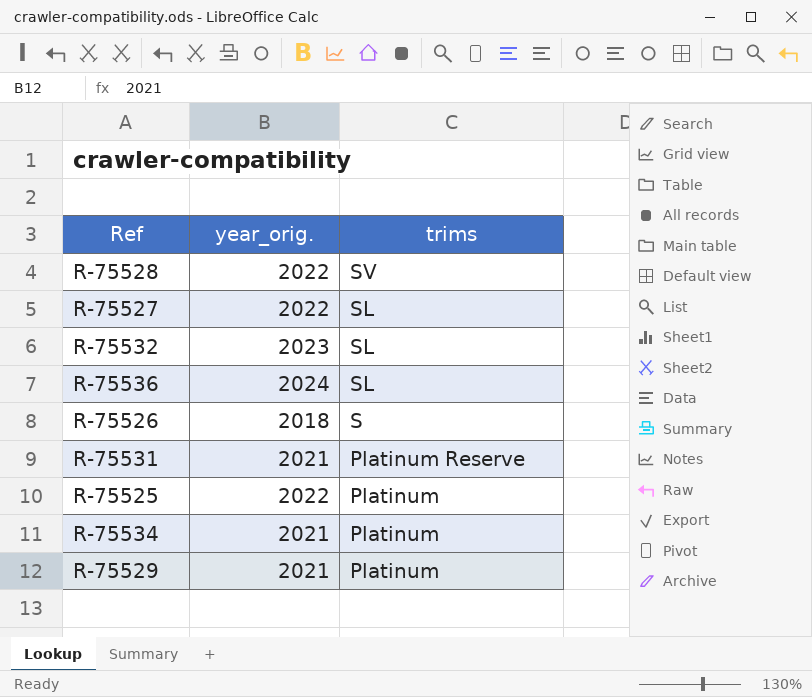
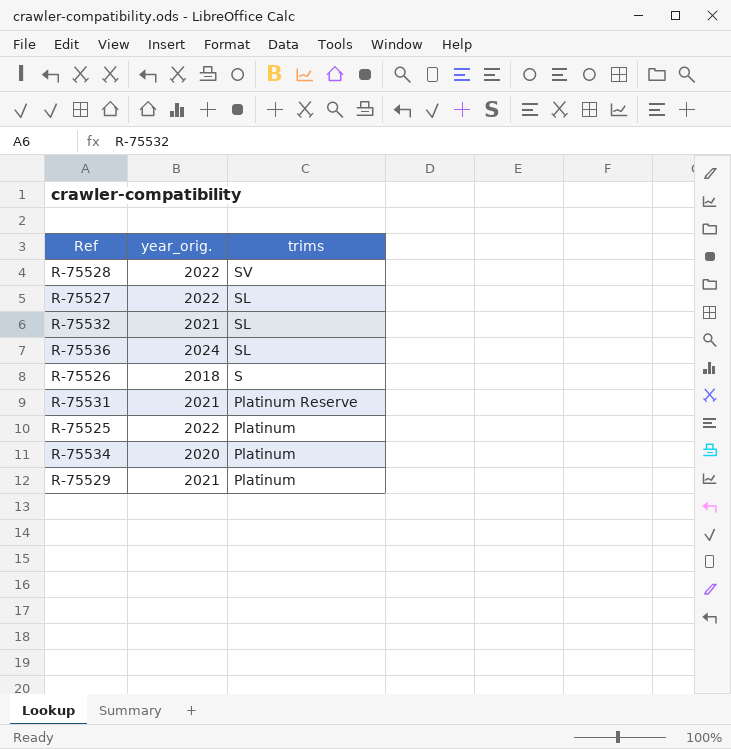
R-75532 | year_orig.: 2023 -> 2021
R-75534 | year_orig.: 2021 -> 2020

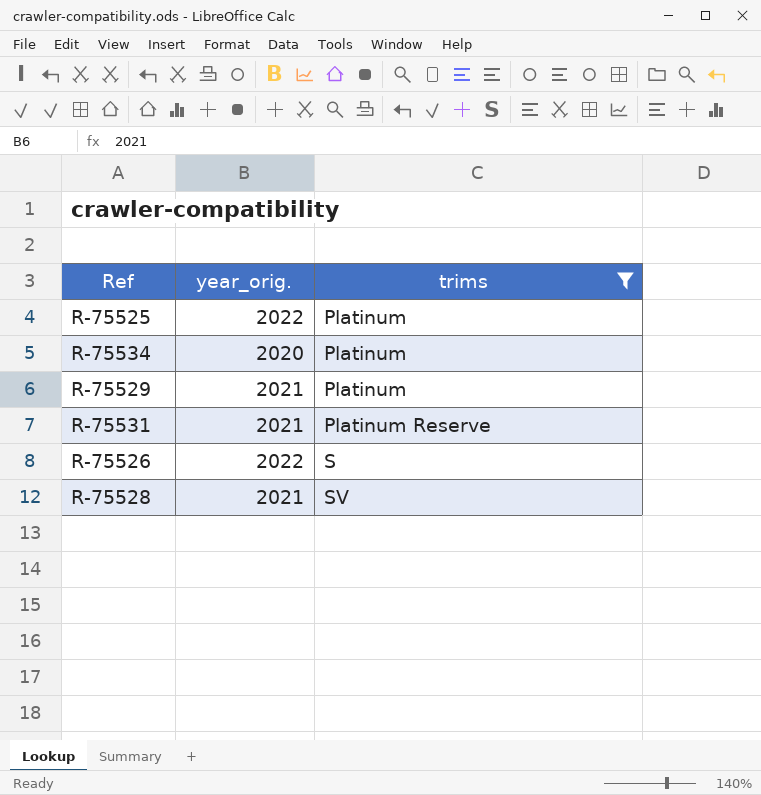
filter: none -> trims != SL
row order: trims descending -> trims ascending
R-75526 | year_orig.: 2018 -> 2022
R-75528 | year_orig.: 2022 -> 2021

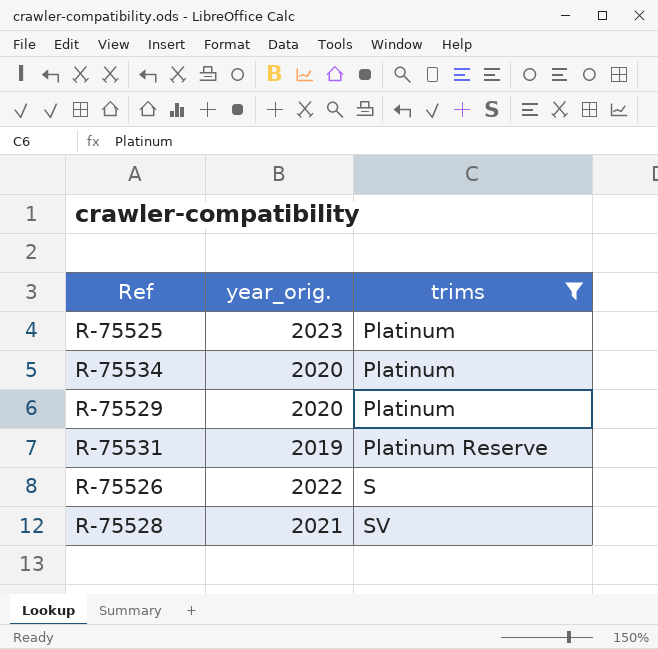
R-75525 | year_orig.: 2022 -> 2023
R-75529 | year_orig.: 2021 -> 2020
R-75531 | year_orig.: 2021 -> 2019

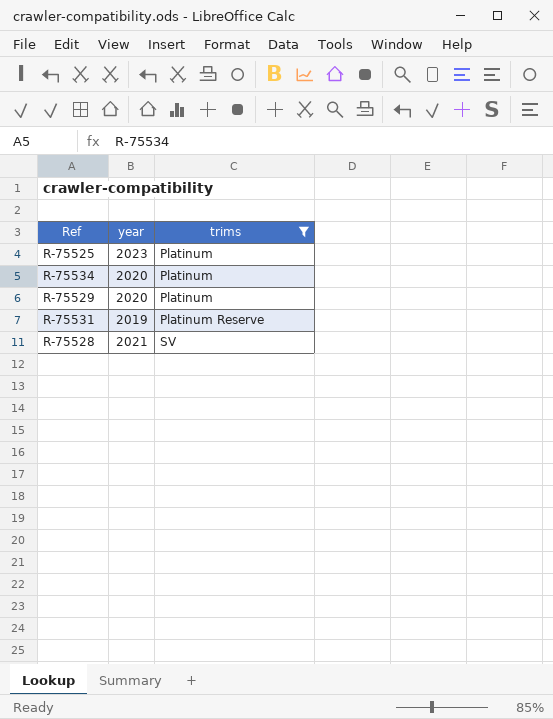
column name: year_orig. -> year
row R-75526: 2022 | S -> none

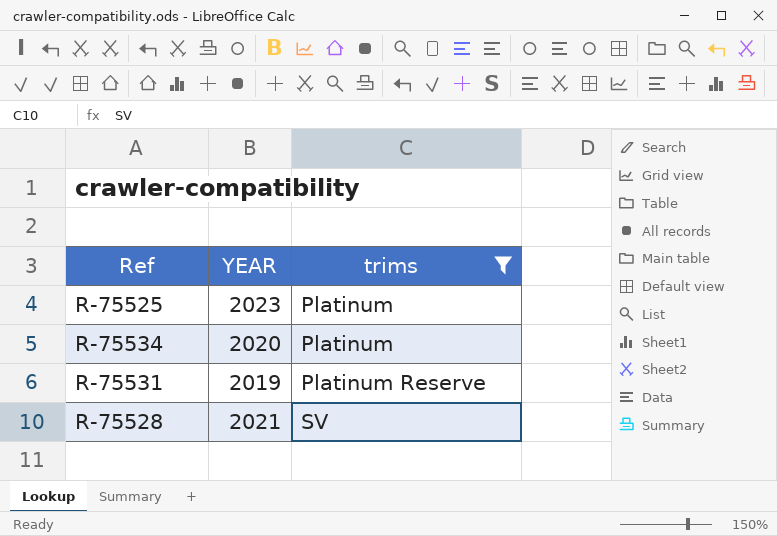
column name: year -> YEAR
row R-75529: 2020 | Platinum -> none

